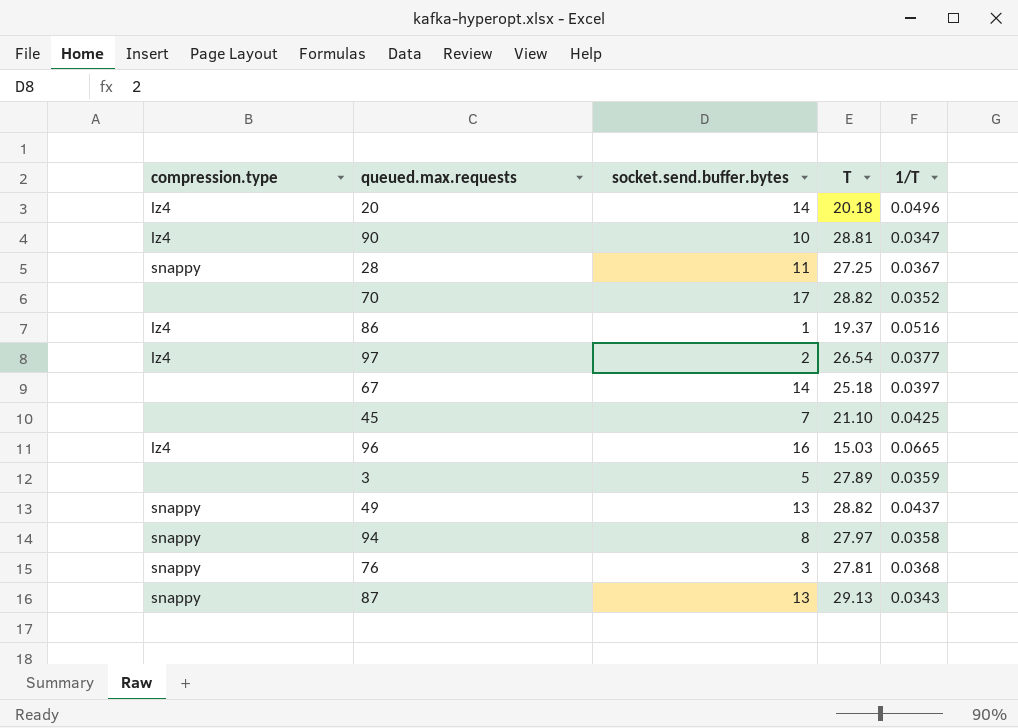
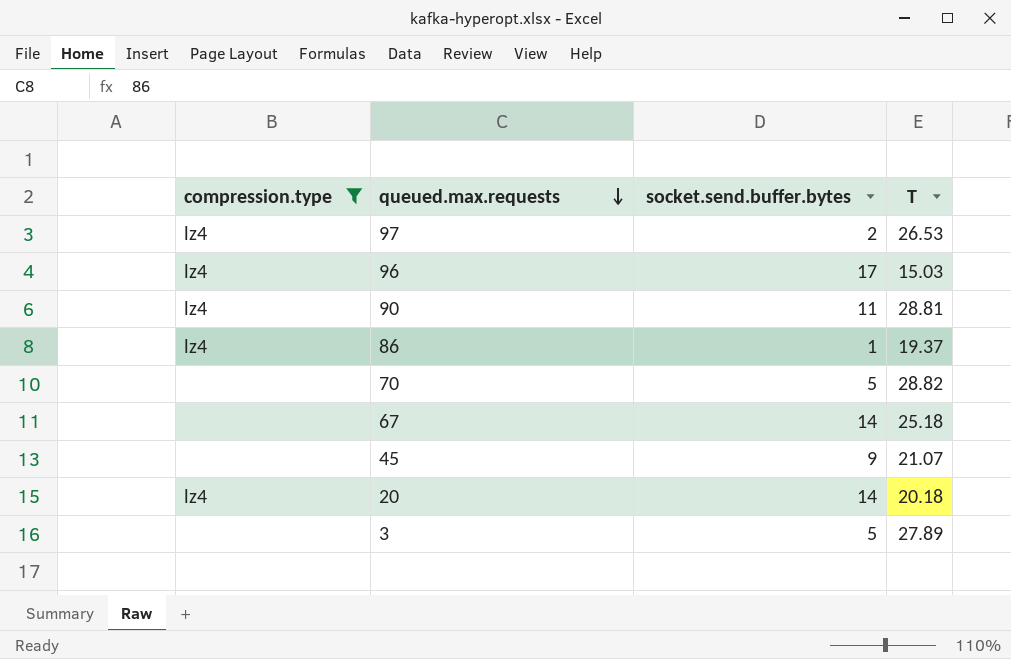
filter: none -> compression.type != snappy
row order: none -> queued.max.requests descending
column 1/T | position: 5 -> none
97 | T: 26.54 -> 26.53
96 | socket.send.buffer.bytes: 16 -> 17
90 | socket.send.buffer.bytes: 10 -> 11
70 | socket.send.buffer.bytes: 17 -> 5
45 | socket.send.buffer.bytes: 7 -> 9
45 | T: 21.10 -> 21.07

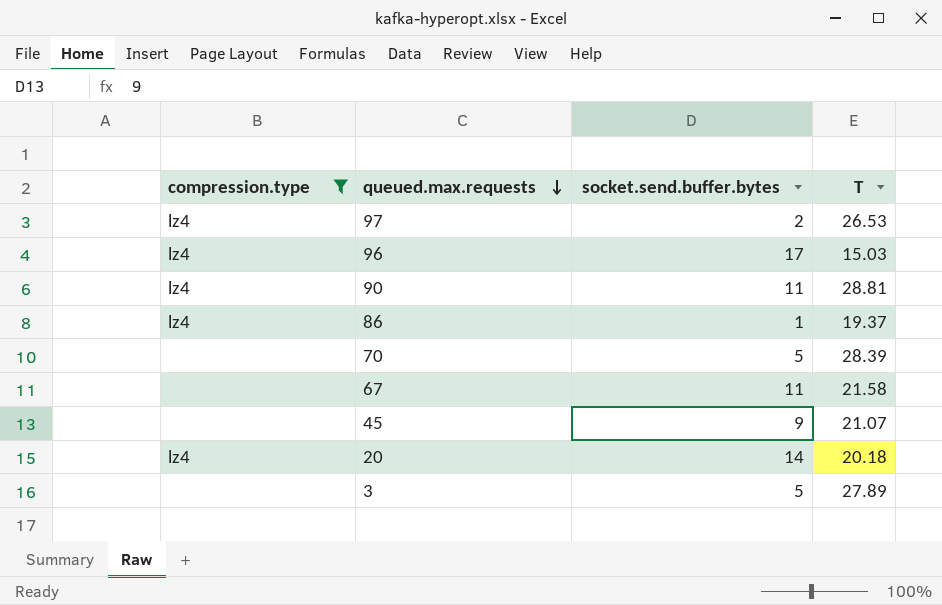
70 | T: 28.82 -> 28.39
67 | socket.send.buffer.bytes: 14 -> 11
67 | T: 25.18 -> 21.58

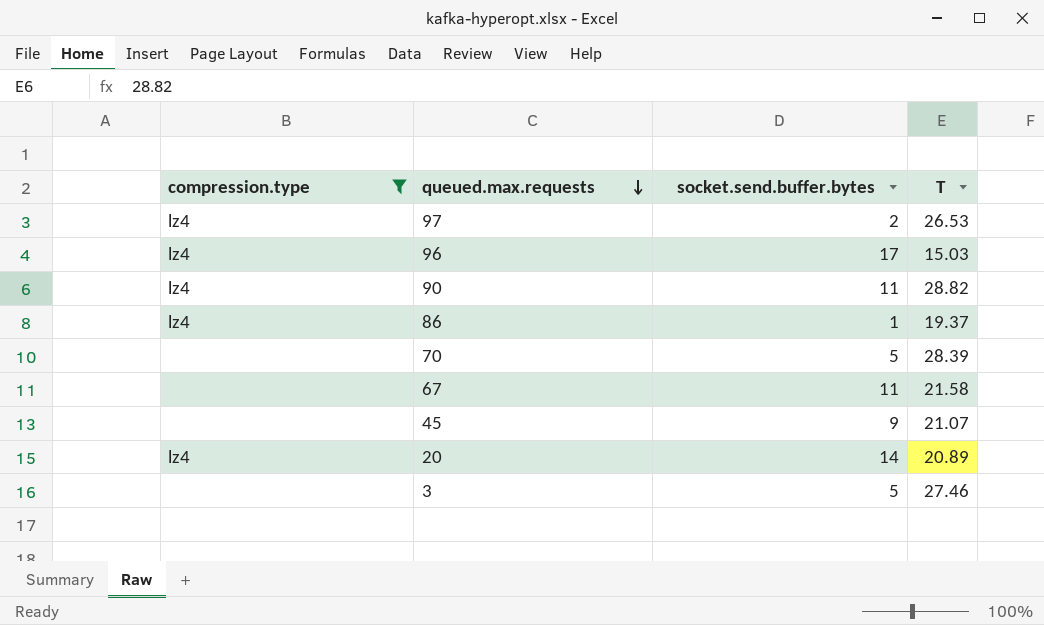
90 | T: 28.81 -> 28.82
20 | T: 20.18 -> 20.89
3 | T: 27.89 -> 27.46

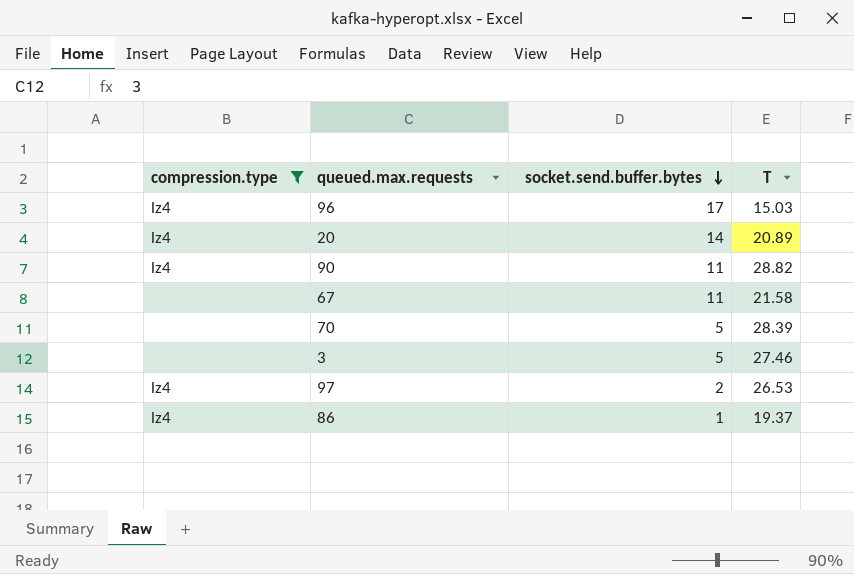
row order: queued.max.requests descending -> socket.send.buffer.bytes descending
row 45: none | 9 | 21.07 -> none

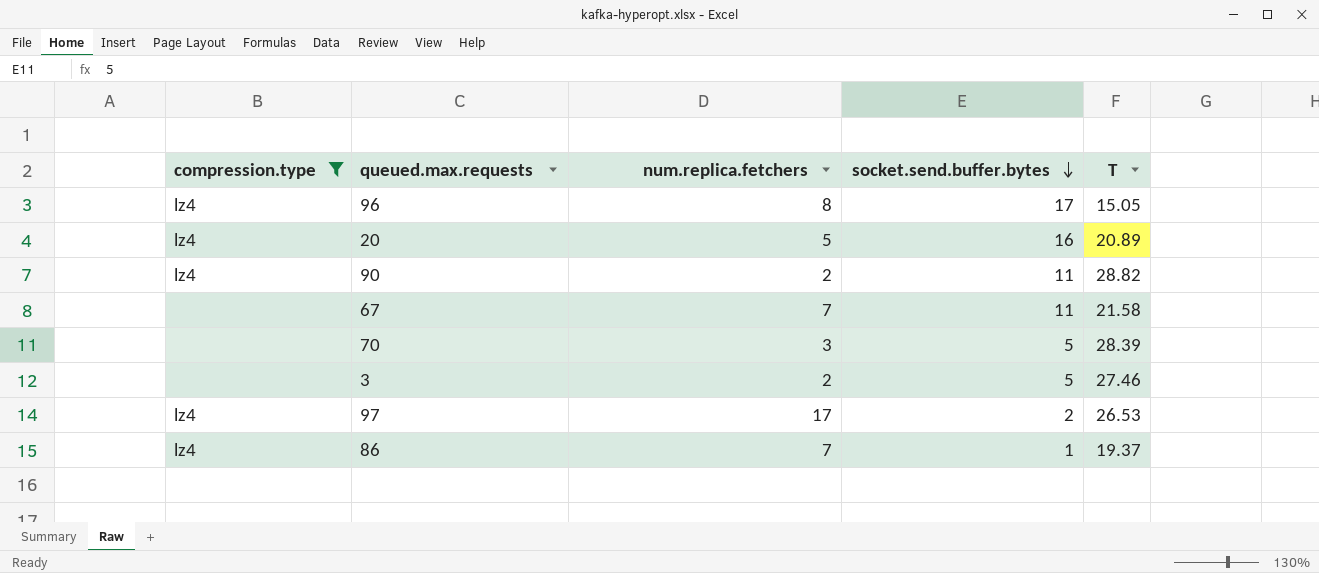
column num.replica.fetchers | position: none -> 3
96 | T: 15.03 -> 15.05
20 | socket.send.buffer.bytes: 14 -> 16

